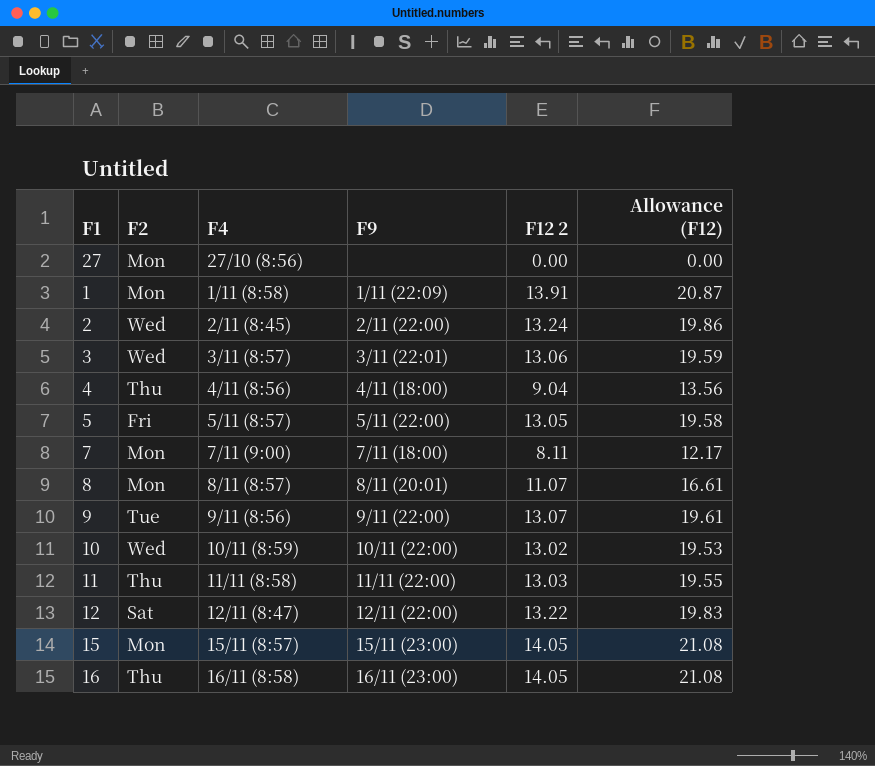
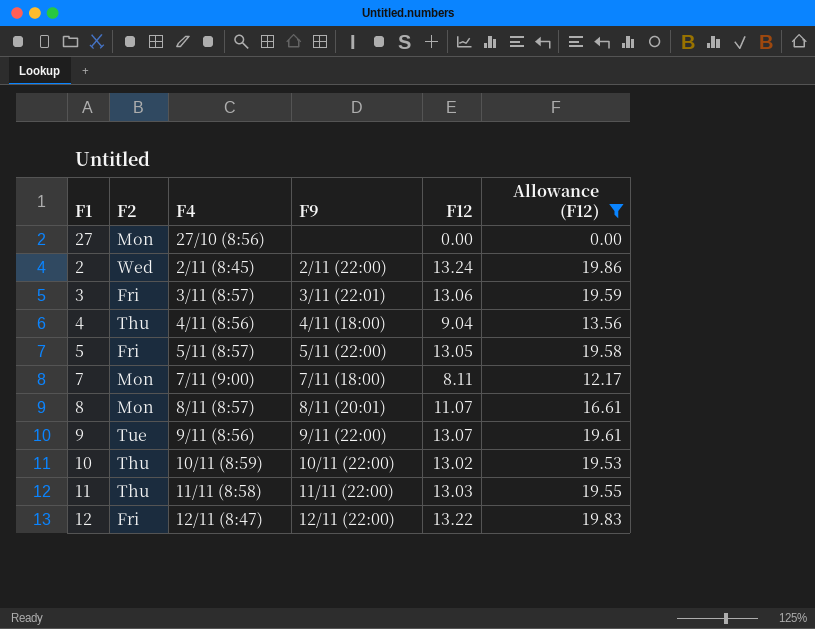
filter: none -> Allowance (F12) <= 19.86
column name: F12 2 -> F12
3 | F2: Wed -> Fri
10 | F2: Wed -> Thu
12 | F2: Sat -> Fri

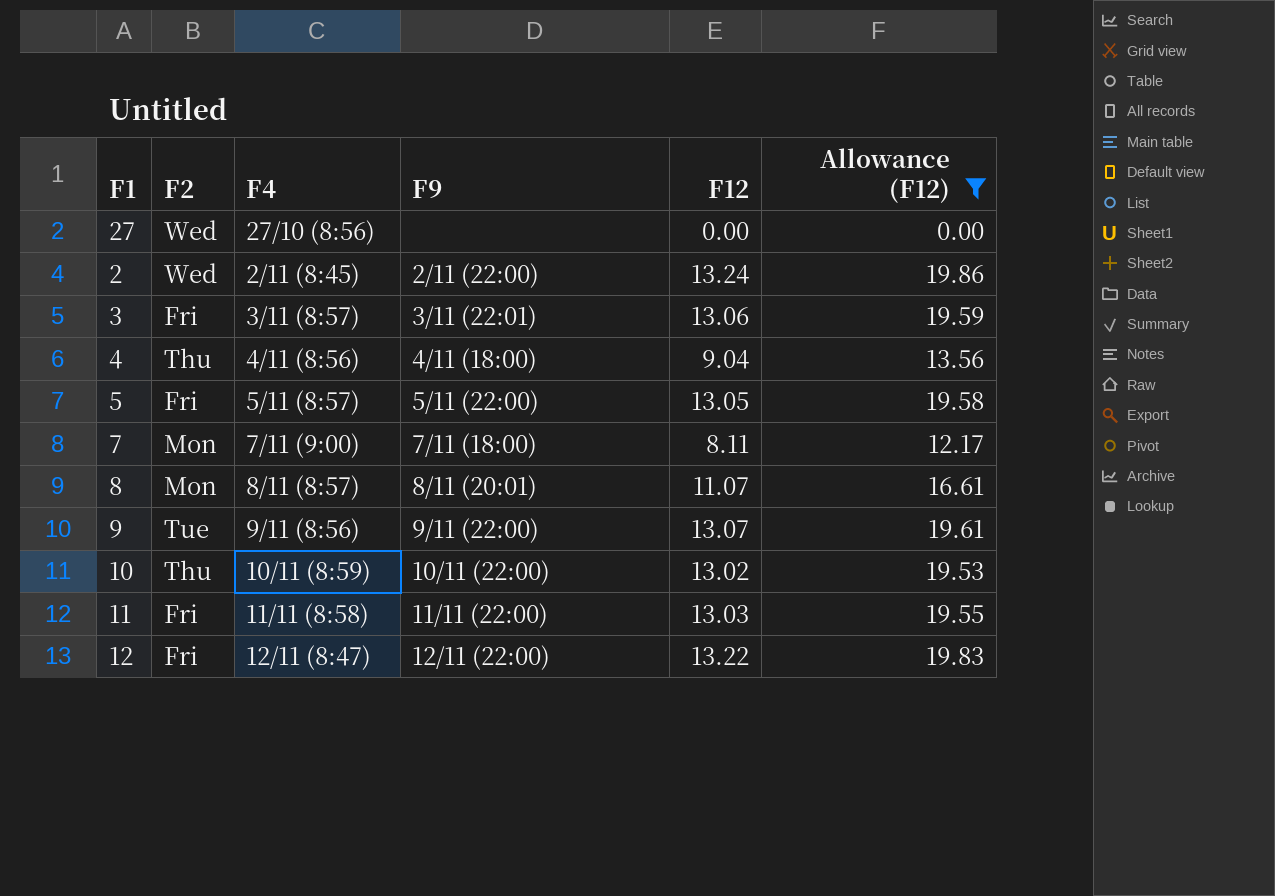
27 | F2: Mon -> Wed
11 | F2: Thu -> Fri

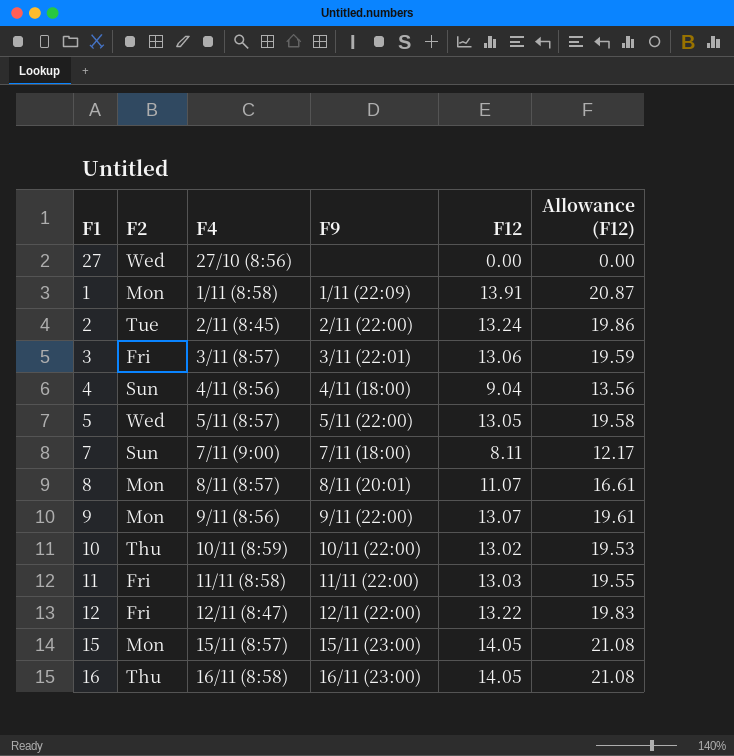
filter: Allowance (F12) <= 19.86 -> none
2 | F2: Wed -> Tue
4 | F2: Thu -> Sun
5 | F2: Fri -> Wed
7 | F2: Mon -> Sun
9 | F2: Tue -> Mon

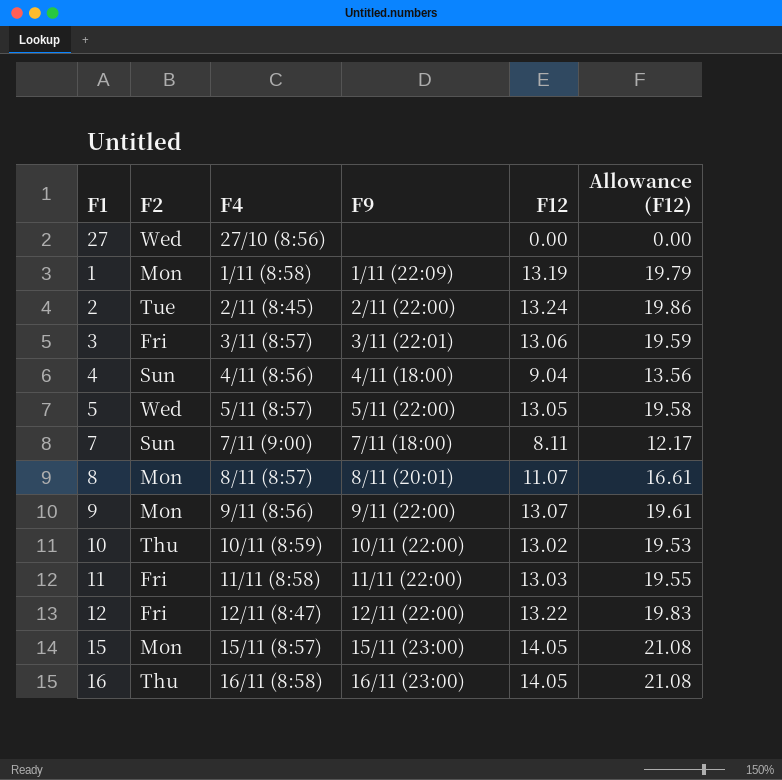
1 | F12: 13.91 -> 13.19
1 | Allowance (F12): 20.87 -> 19.79

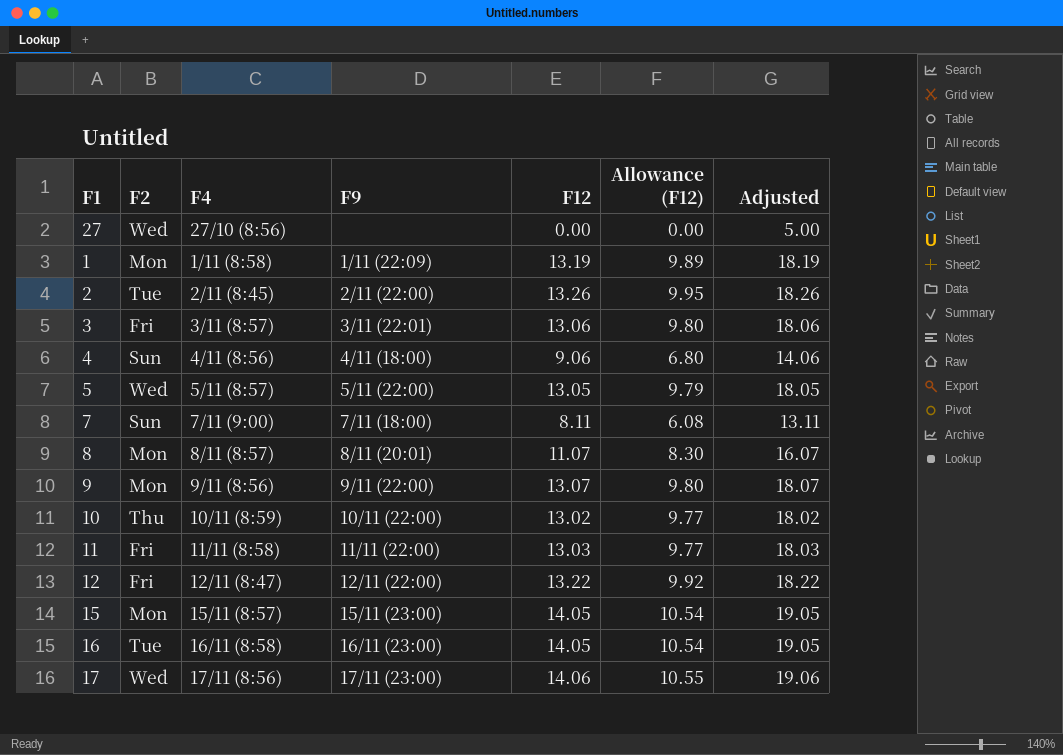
column Allowance (F12) | formula: [F12] * 1.5 -> [F12] * 0.75
column Adjusted | formula: none -> [F12] + 5
2 | F12: 13.24 -> 13.26
4 | F12: 9.04 -> 9.06
16 | F2: Thu -> Tue
row 17: none -> Wed | 17/11 (8:56) | 17/11 (23:00) | 14.06 | 10.55 | 19.06

